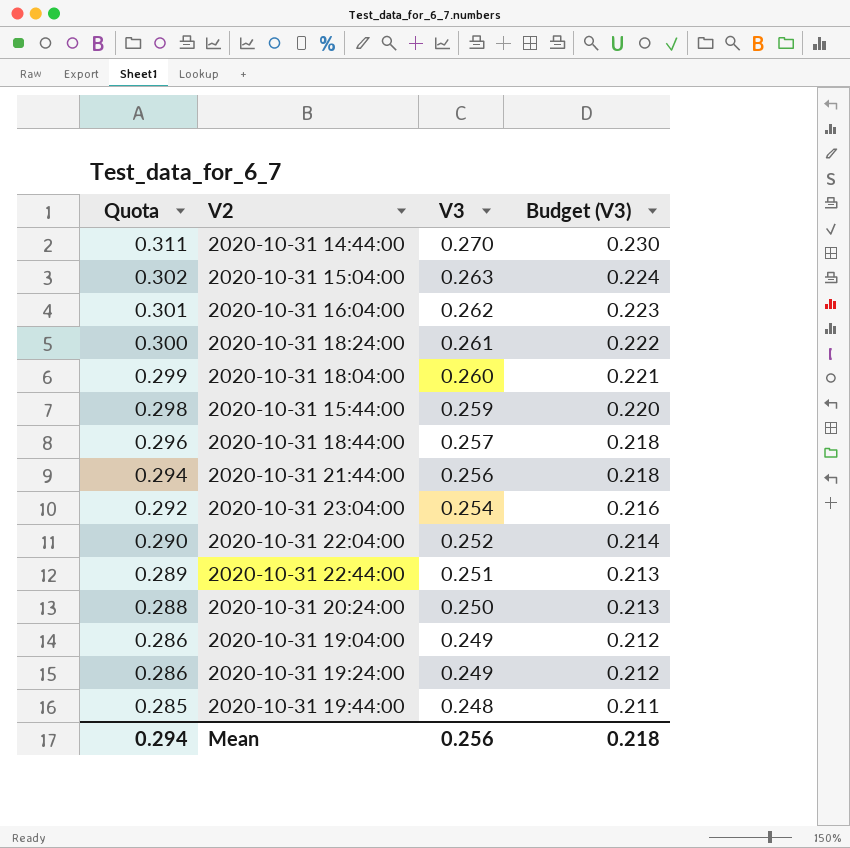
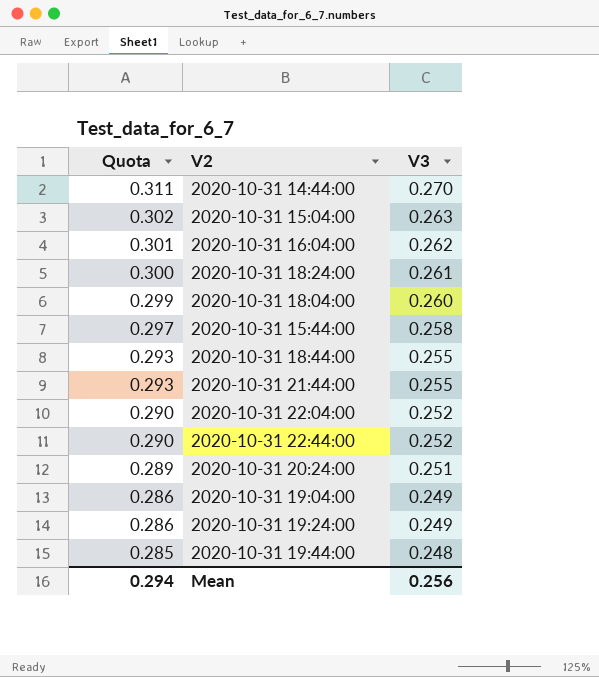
column Budget (V3) | formula: [V3] * 0.85 -> none
row 2020-10-31 23:04:00: 0.292 | 0.254 | 0.216 -> none
2020-10-31 15:44:00 | Quota: 0.298 -> 0.297
2020-10-31 15:44:00 | V3: 0.259 -> 0.258
2020-10-31 18:44:00 | Quota: 0.296 -> 0.293
2020-10-31 18:44:00 | V3: 0.257 -> 0.255
2020-10-31 21:44:00 | Quota: 0.294 -> 0.293
2020-10-31 21:44:00 | V3: 0.256 -> 0.255
2020-10-31 22:44:00 | Quota: 0.289 -> 0.290
2020-10-31 22:44:00 | V3: 0.251 -> 0.252
2020-10-31 20:24:00 | Quota: 0.288 -> 0.289
2020-10-31 20:24:00 | V3: 0.250 -> 0.251

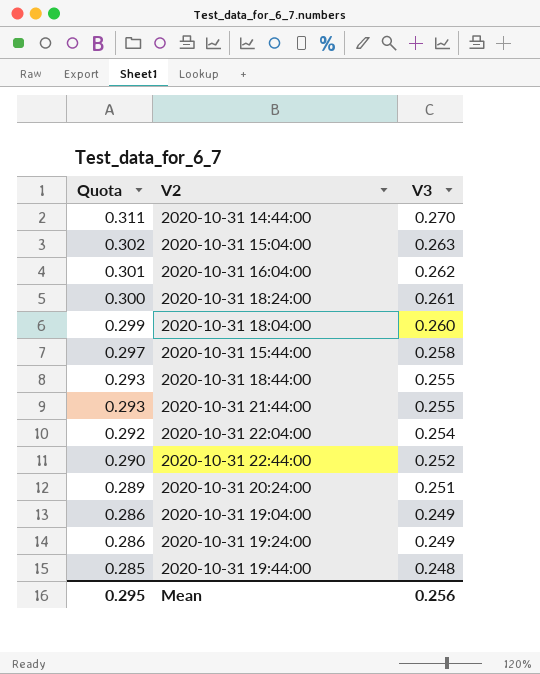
2020-10-31 22:04:00 | Quota: 0.290 -> 0.292
2020-10-31 22:04:00 | V3: 0.252 -> 0.254
Mean | Quota: 0.294 -> 0.295

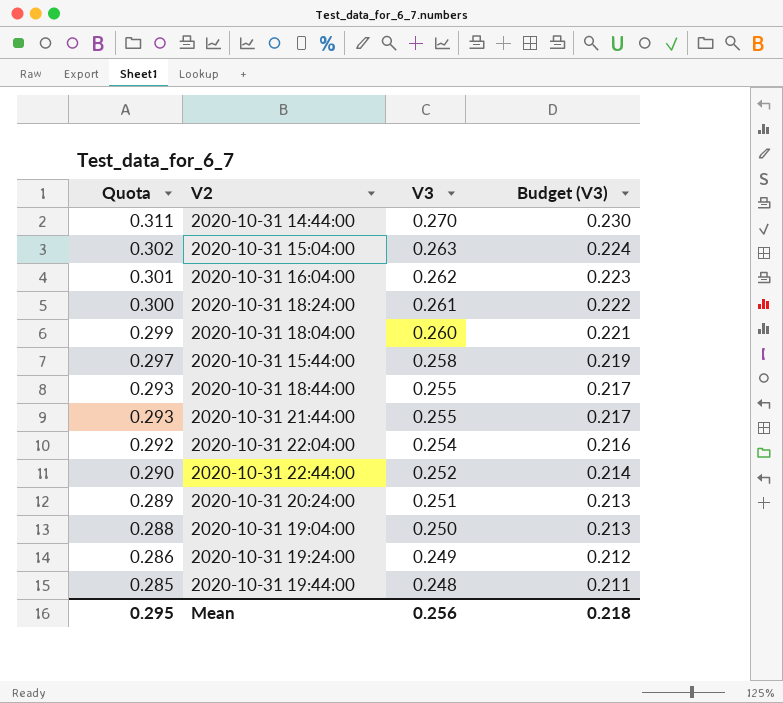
column Budget (V3) | formula: none -> [V3] * 0.85
2020-10-31 19:04:00 | Quota: 0.286 -> 0.288
2020-10-31 19:04:00 | V3: 0.249 -> 0.250

